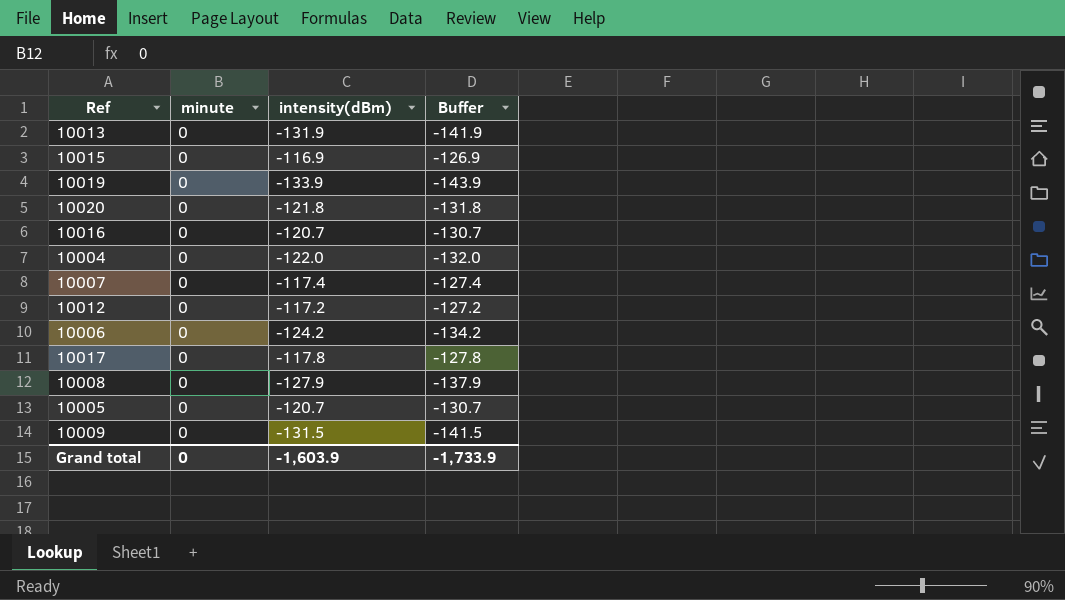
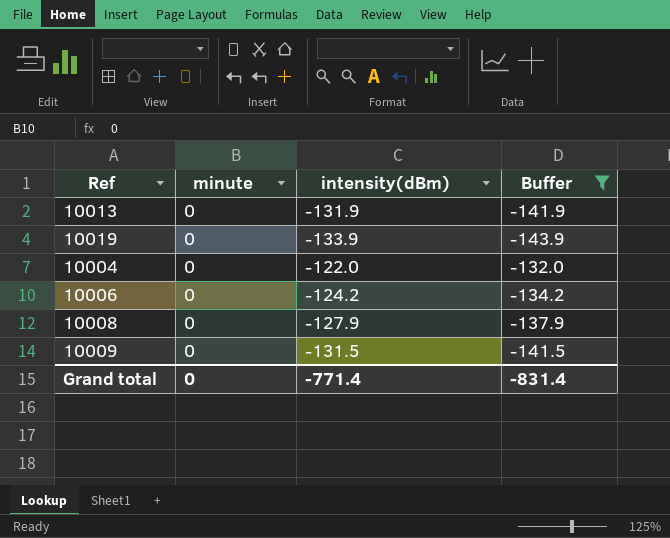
filter: none -> Buffer <= -132.0
Grand total | intensity(dBm): -1,603.9 -> -771.4
Grand total | Buffer: -1,733.9 -> -831.4

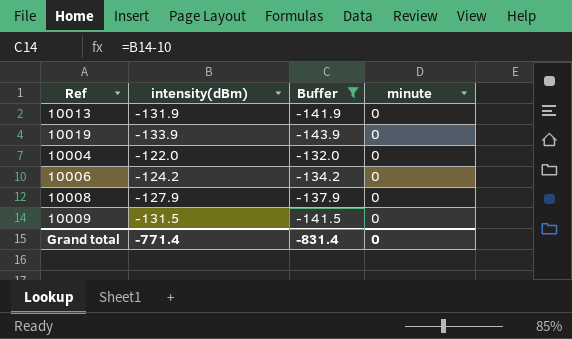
column minute | position: 2 -> 4

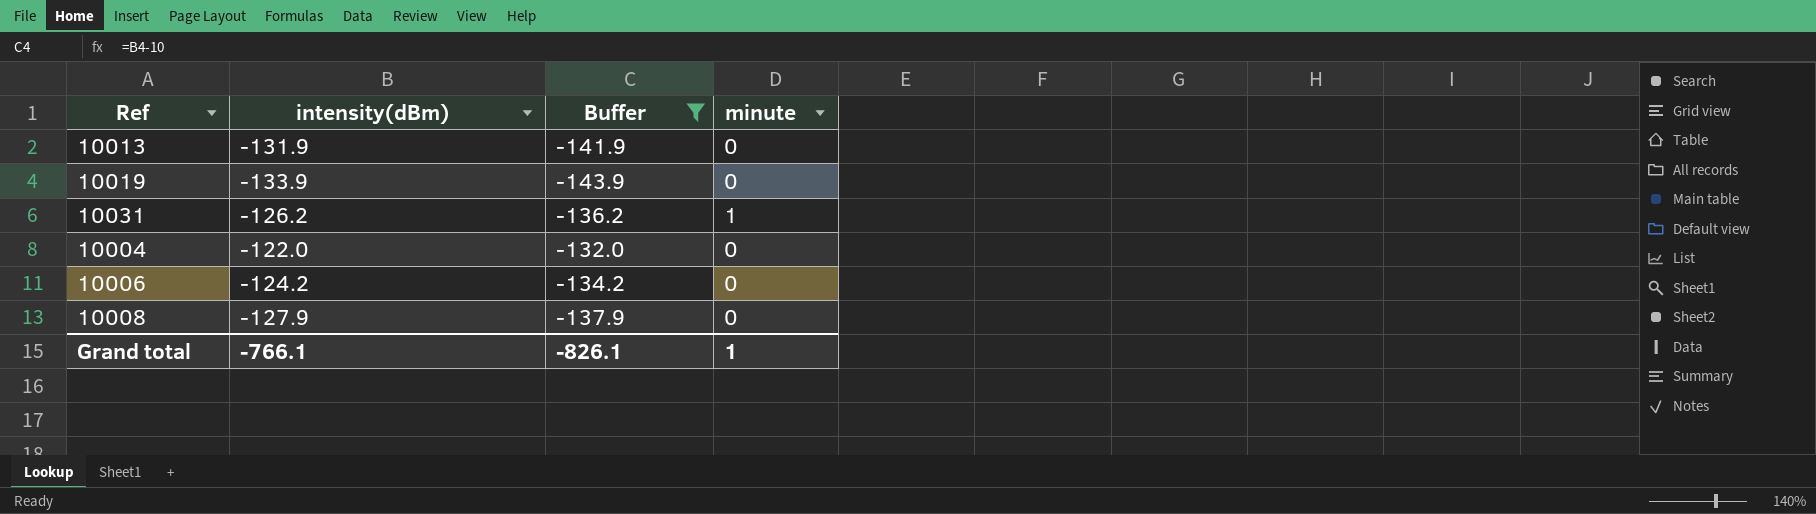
row 10009: -131.5 | -141.5 | 0 -> none
row 10031: none -> -126.2 | -136.2 | 1
Grand total | intensity(dBm): -771.4 -> -766.1
Grand total | Buffer: -831.4 -> -826.1
Grand total | minute: 0 -> 1

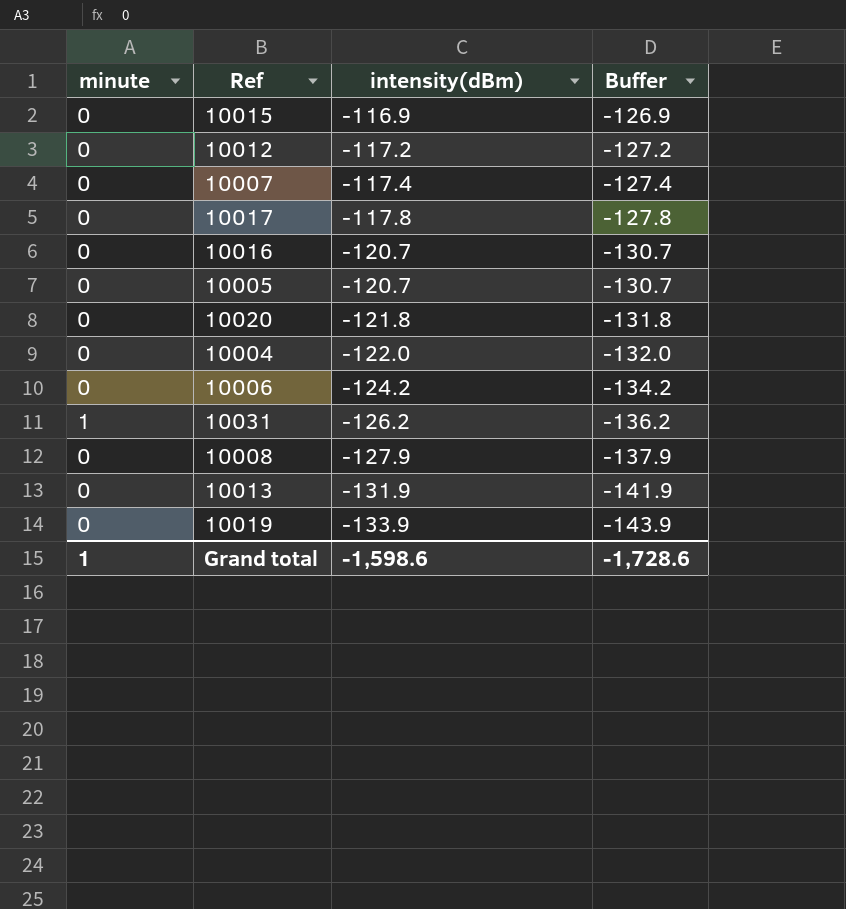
filter: Buffer <= -132.0 -> none
row order: none -> intensity(dBm) descending
column minute | position: 4 -> 1
Grand total | intensity(dBm): -766.1 -> -1,598.6
Grand total | Buffer: -826.1 -> -1,728.6

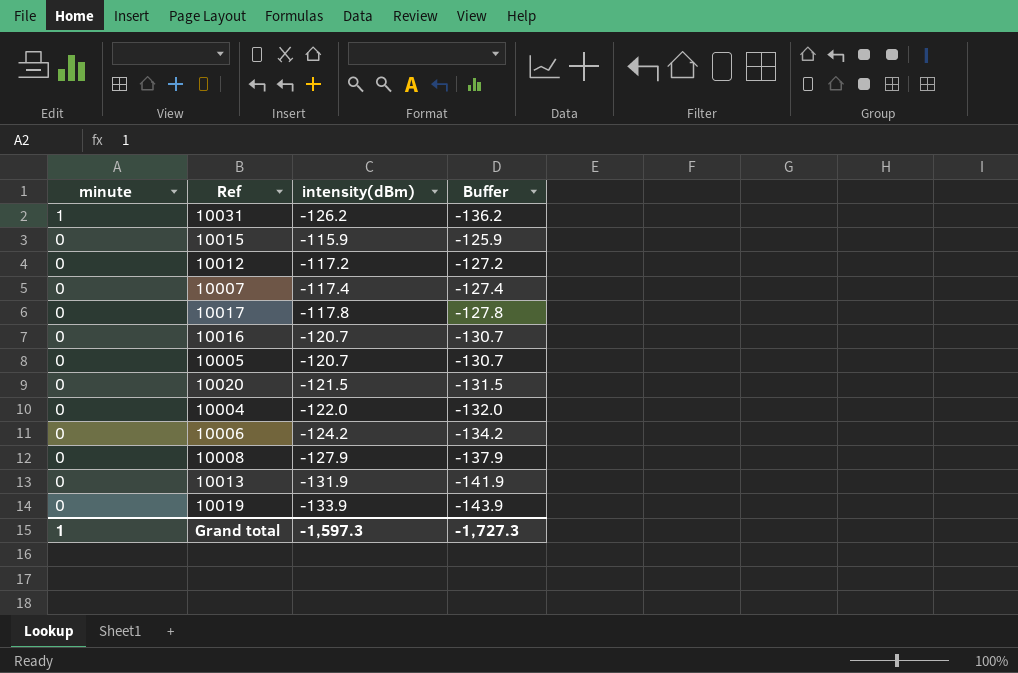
row order: intensity(dBm) descending -> minute descending
10015 | intensity(dBm): -116.9 -> -115.9
10015 | Buffer: -126.9 -> -125.9
10020 | intensity(dBm): -121.8 -> -121.5
10020 | Buffer: -131.8 -> -131.5
Grand total | intensity(dBm): -1,598.6 -> -1,597.3
Grand total | Buffer: -1,728.6 -> -1,727.3

